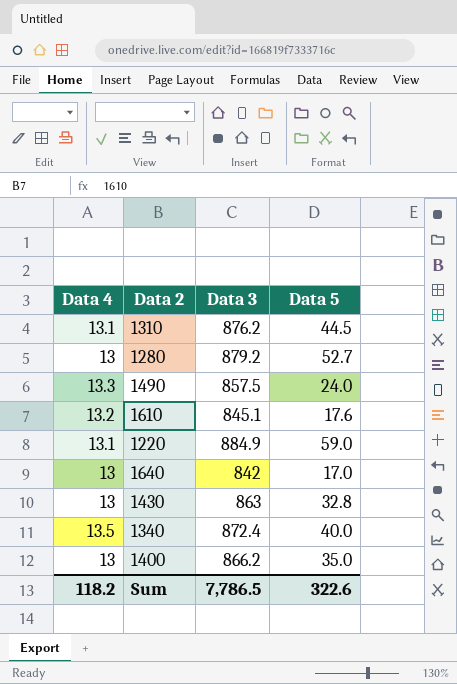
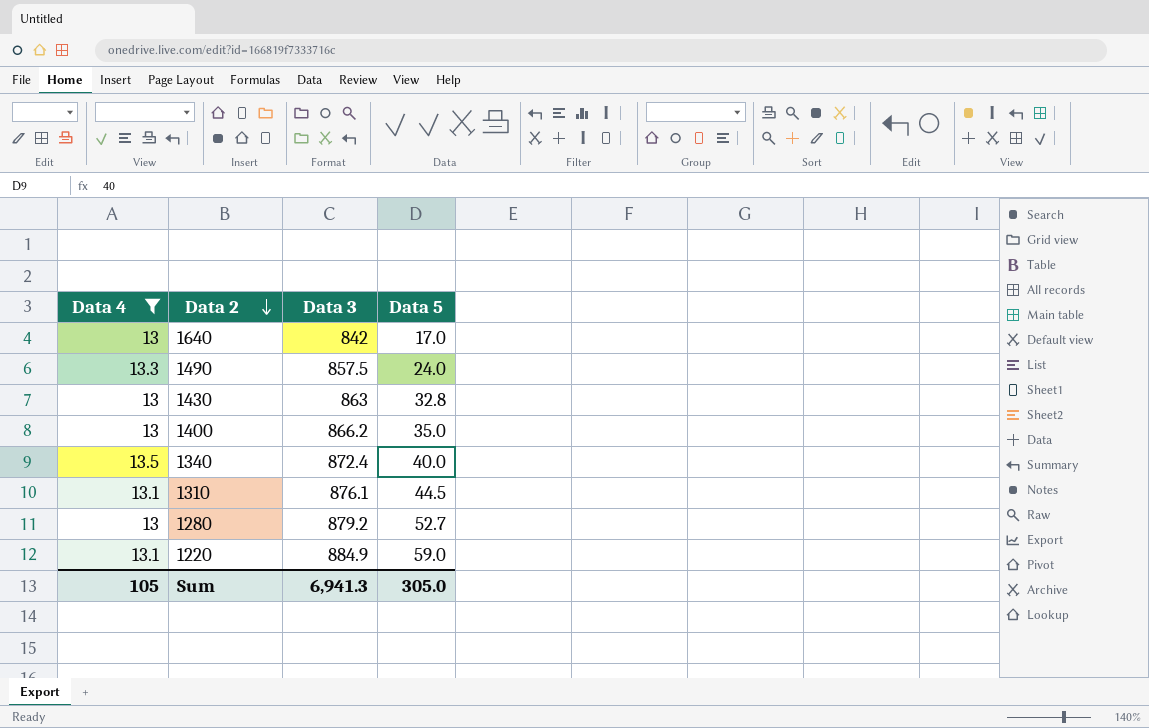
filter: none -> Data 4 != 13.2
row order: none -> Data 2 descending
1310 | Data 3: 876.2 -> 876.1
Sum | Data 4: 118.2 -> 105
Sum | Data 3: 7,786.5 -> 6,941.3
Sum | Data 5: 322.6 -> 305.0

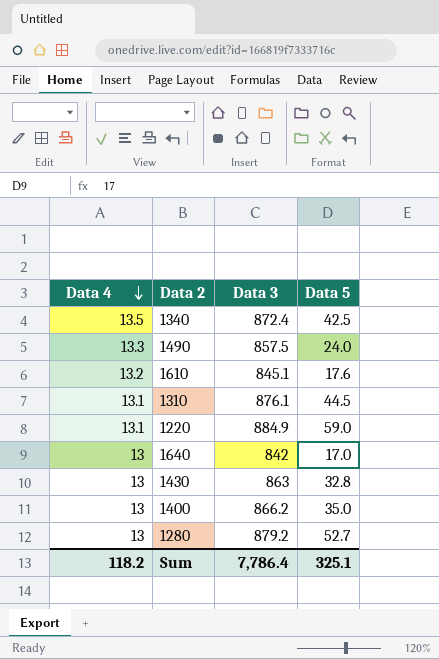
filter: Data 4 != 13.2 -> none
row order: Data 2 descending -> Data 4 descending
1340 | Data 5: 40.0 -> 42.5
Sum | Data 4: 105 -> 118.2
Sum | Data 3: 6,941.3 -> 7,786.4
Sum | Data 5: 305.0 -> 325.1

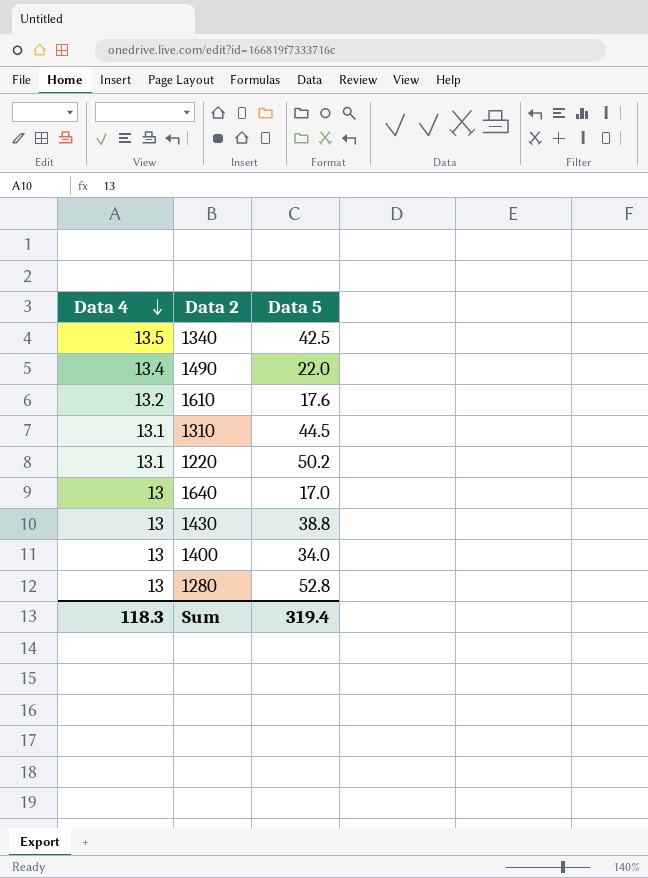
column Data 3 | position: 3 -> none
1490 | Data 4: 13.3 -> 13.4
1490 | Data 5: 24.0 -> 22.0
1220 | Data 5: 59.0 -> 50.2
1430 | Data 5: 32.8 -> 38.8
1400 | Data 5: 35.0 -> 34.0
1280 | Data 5: 52.7 -> 52.8
Sum | Data 4: 118.2 -> 118.3
Sum | Data 5: 325.1 -> 319.4

